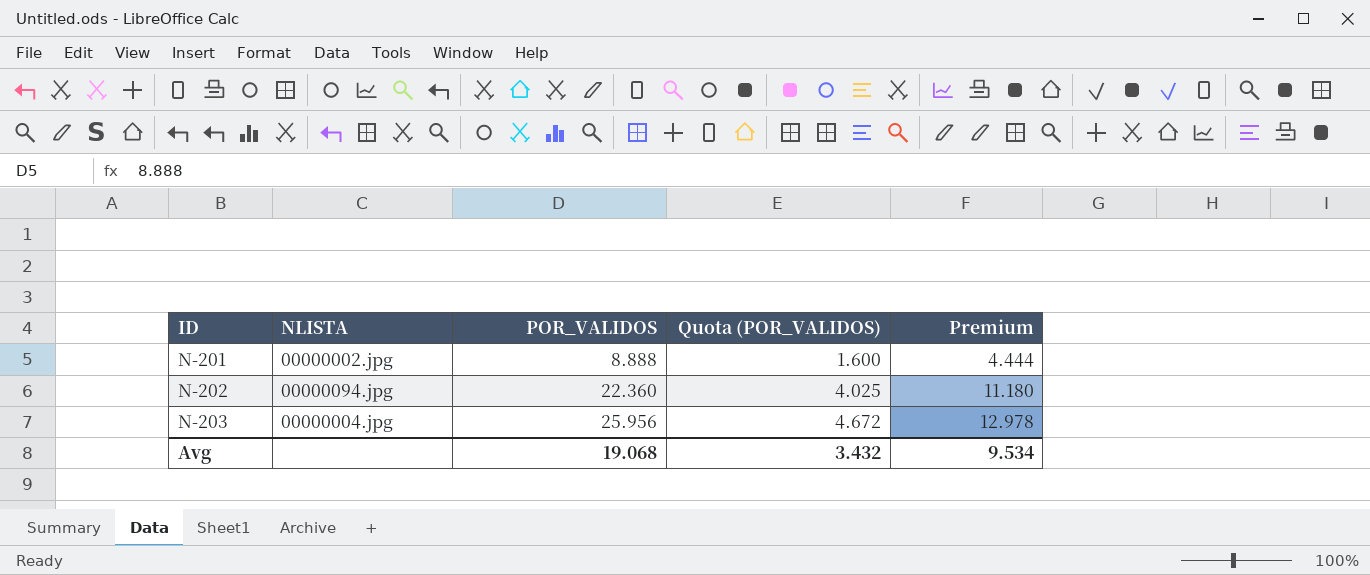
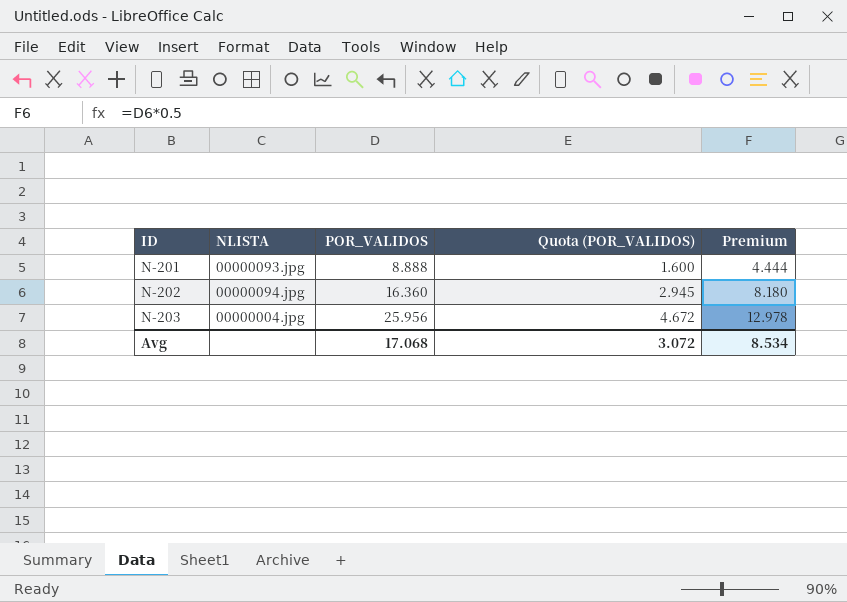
N-201 | NLISTA: 00000002.jpg -> 00000093.jpg
N-202 | POR_VALIDOS: 22.360 -> 16.360
N-202 | Quota (POR_VALIDOS): 4.025 -> 2.945
N-202 | Premium: 11.180 -> 8.180
Avg | POR_VALIDOS: 19.068 -> 17.068
Avg | Quota (POR_VALIDOS): 3.432 -> 3.072
Avg | Premium: 9.534 -> 8.534

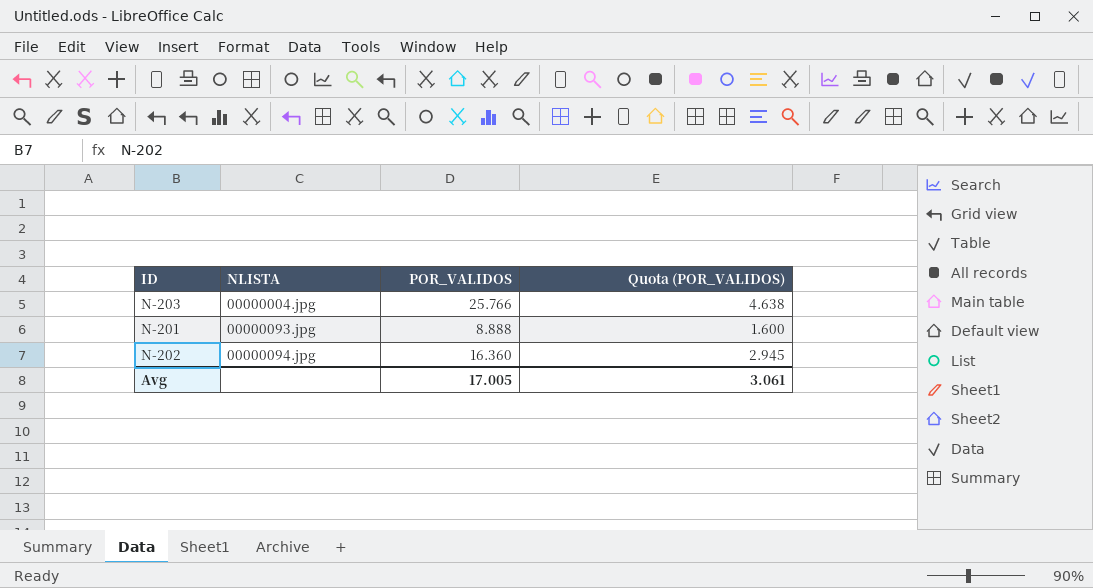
row order: ID ascending -> NLISTA ascending
column Premium | formula: [POR_VALIDOS] * 0.5 -> none
N-203 | POR_VALIDOS: 25.956 -> 25.766
N-203 | Quota (POR_VALIDOS): 4.672 -> 4.638
Avg | POR_VALIDOS: 17.068 -> 17.005
Avg | Quota (POR_VALIDOS): 3.072 -> 3.061

